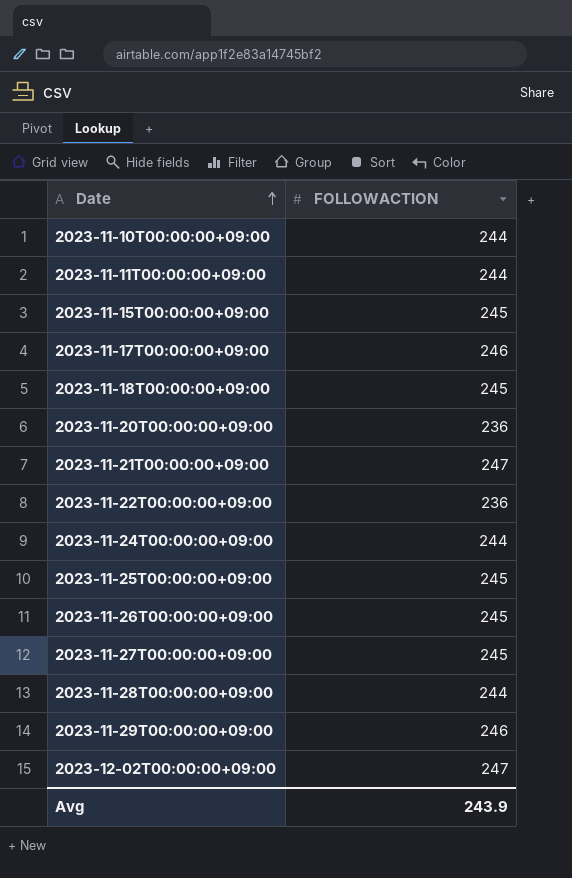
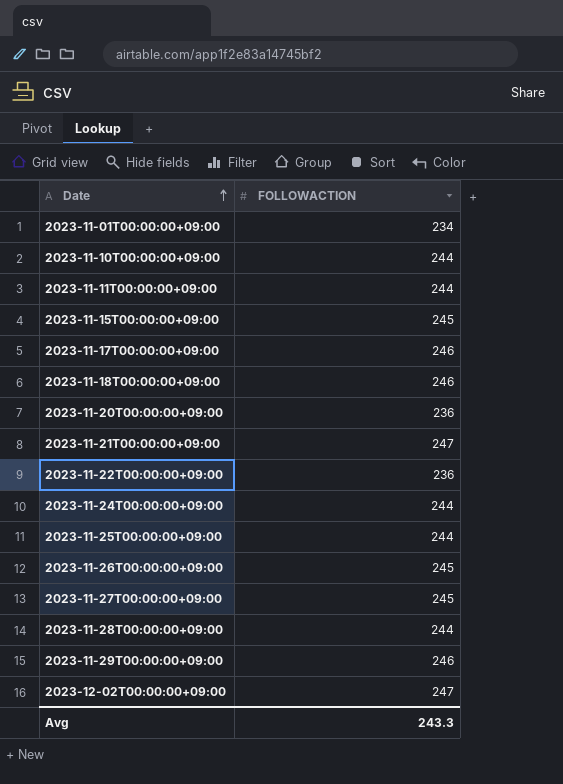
row 2023-11-01T00:00:00+09:00: none -> 234
2023-11-18T00:00:00+09:00 | FOLLOWACTION: 245 -> 246
2023-11-25T00:00:00+09:00 | FOLLOWACTION: 245 -> 244
Avg | FOLLOWACTION: 243.9 -> 243.3

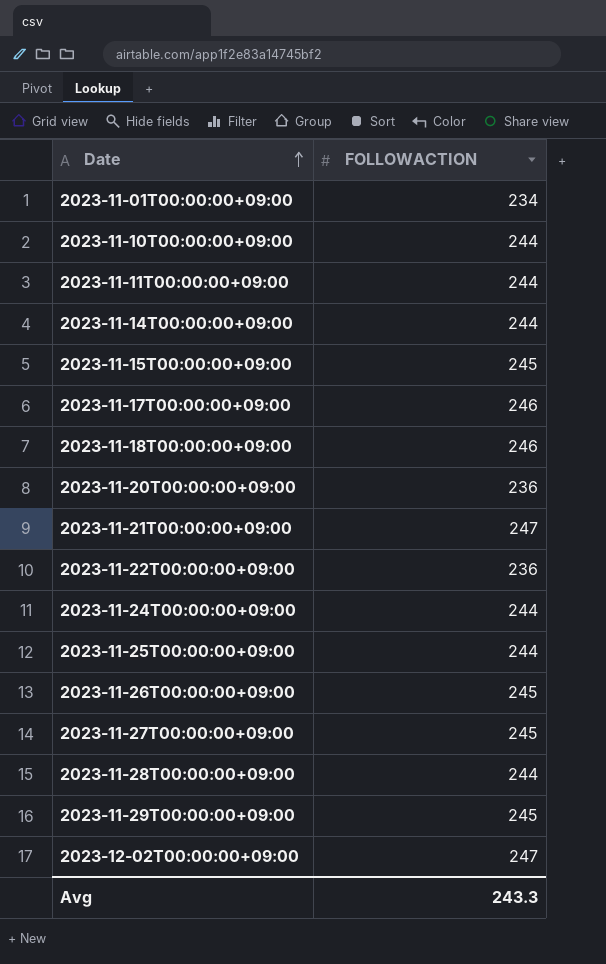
row 2023-11-14T00:00:00+09:00: none -> 244
2023-11-29T00:00:00+09:00 | FOLLOWACTION: 246 -> 245

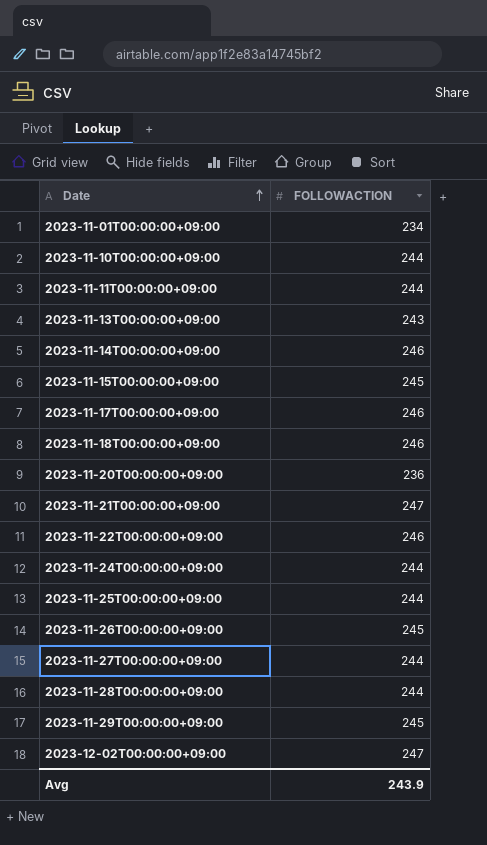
row 2023-11-13T00:00:00+09:00: none -> 243
2023-11-14T00:00:00+09:00 | FOLLOWACTION: 244 -> 246
2023-11-22T00:00:00+09:00 | FOLLOWACTION: 236 -> 246
2023-11-27T00:00:00+09:00 | FOLLOWACTION: 245 -> 244
Avg | FOLLOWACTION: 243.3 -> 243.9

